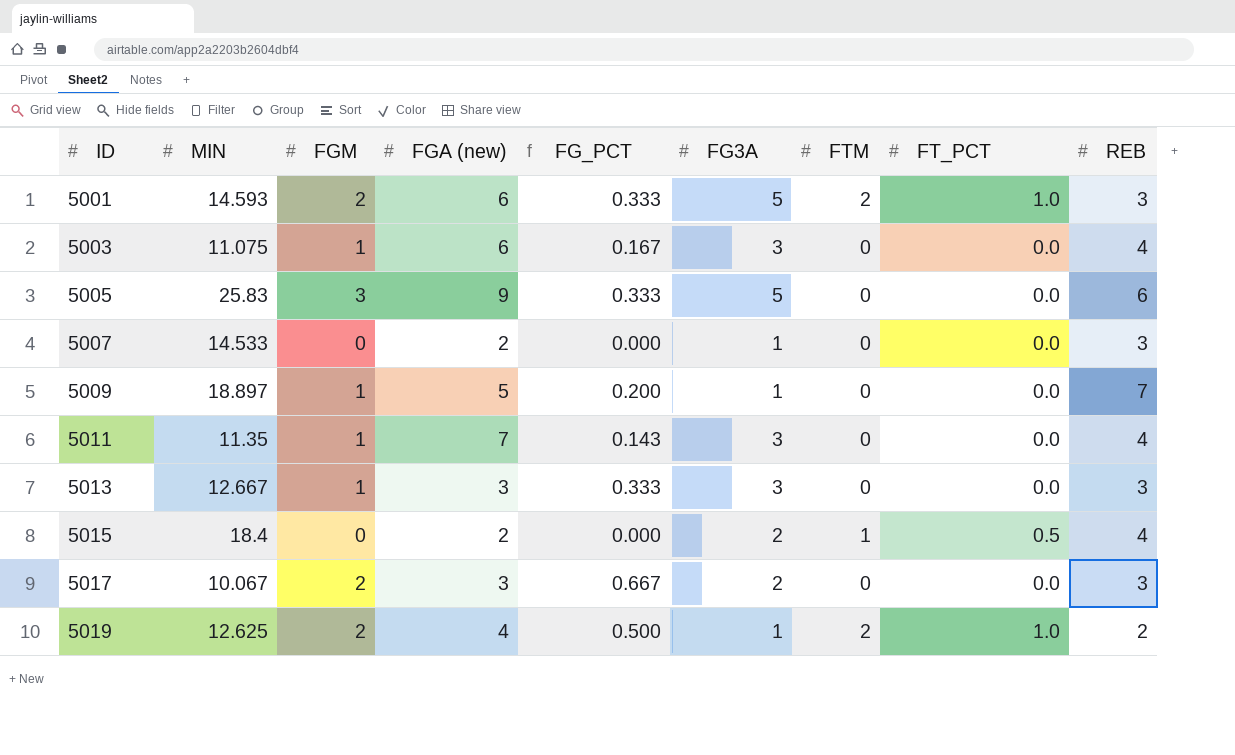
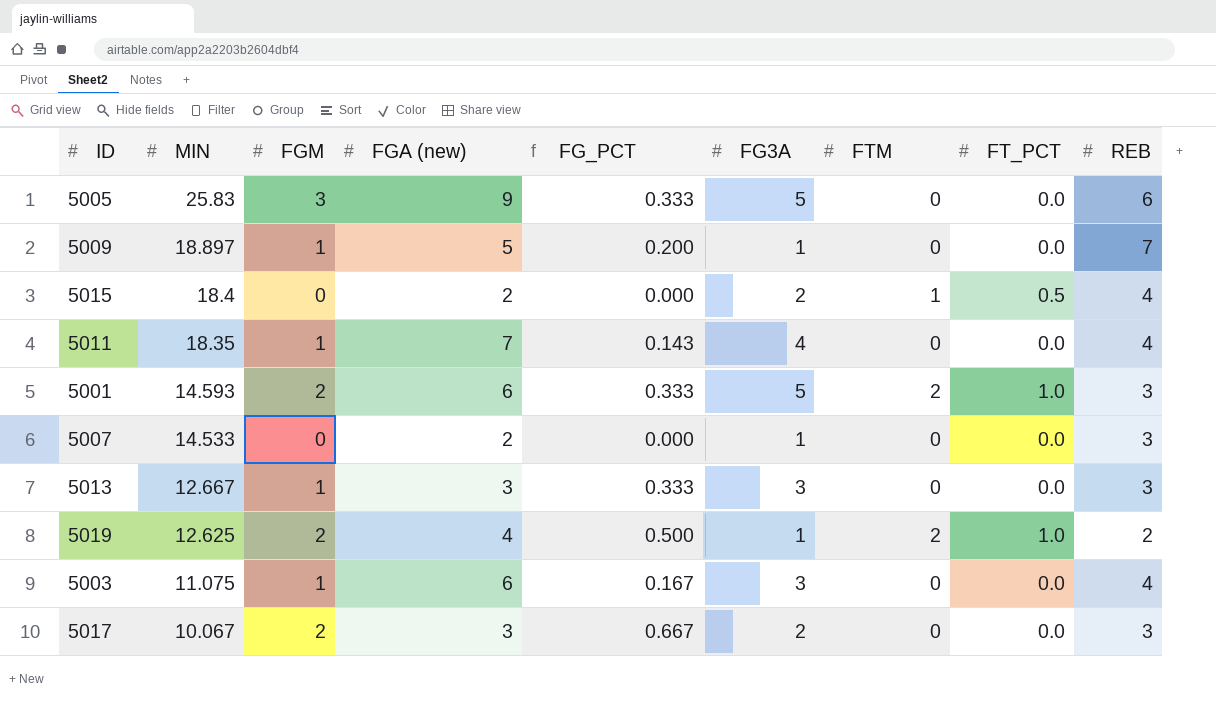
row order: ID ascending -> MIN descending
5011 | MIN: 11.35 -> 18.35
5011 | FG3A: 3 -> 4

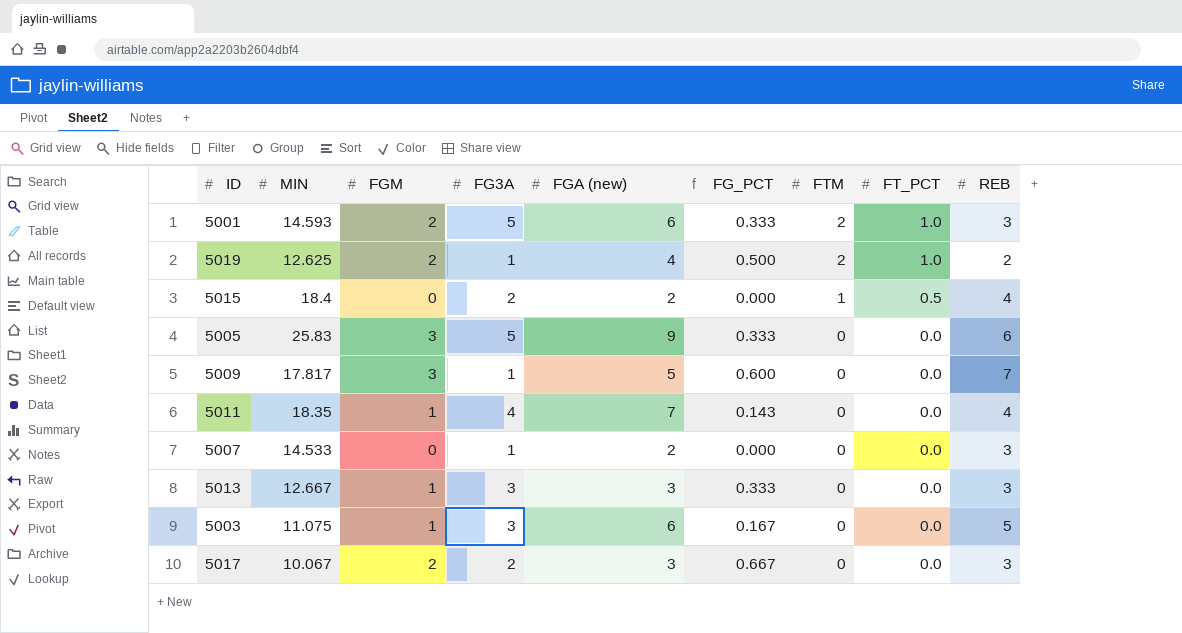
row order: MIN descending -> FTM descending
column FG3A | position: 6 -> 4
5009 | MIN: 18.897 -> 17.817
5009 | FGM: 1 -> 3
5009 | FG_PCT: 0.200 -> 0.600
5003 | REB: 4 -> 5

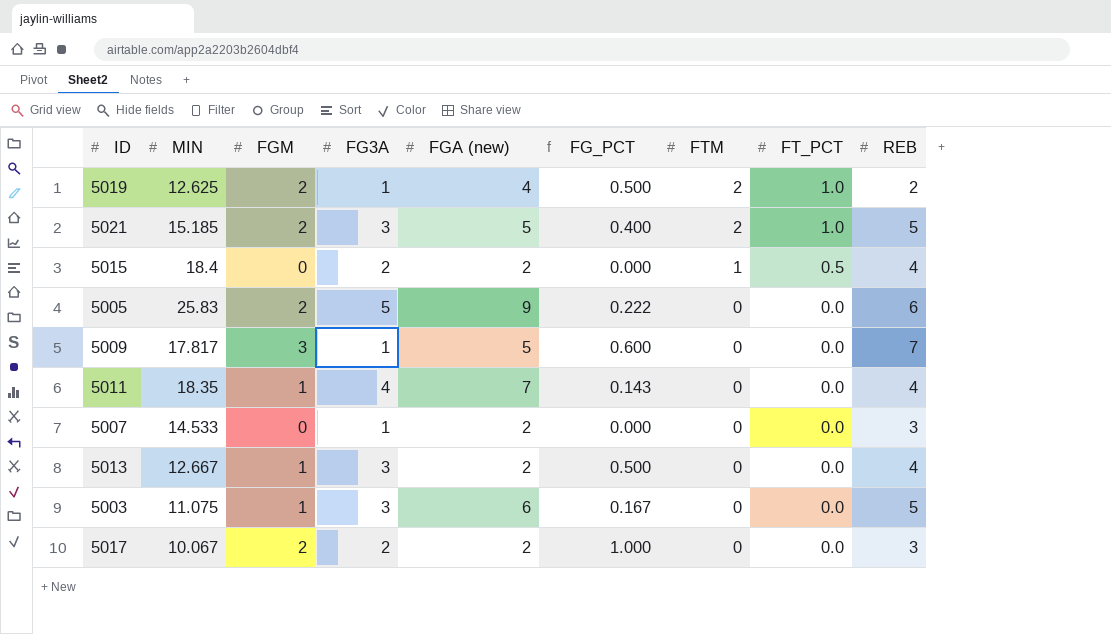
row 5001: 14.593 | 2 | 5 | 6 | 0.333 | 2 | 1.0 | 3 -> none
row 5021: none -> 15.185 | 2 | 3 | 5 | 0.400 | 2 | 1.0 | 5
5005 | FGM: 3 -> 2
5005 | FG_PCT: 0.333 -> 0.222
5013 | FGA (new): 3 -> 2
5013 | FG_PCT: 0.333 -> 0.500
5013 | REB: 3 -> 4
5017 | FGA (new): 3 -> 2
5017 | FG_PCT: 0.667 -> 1.000

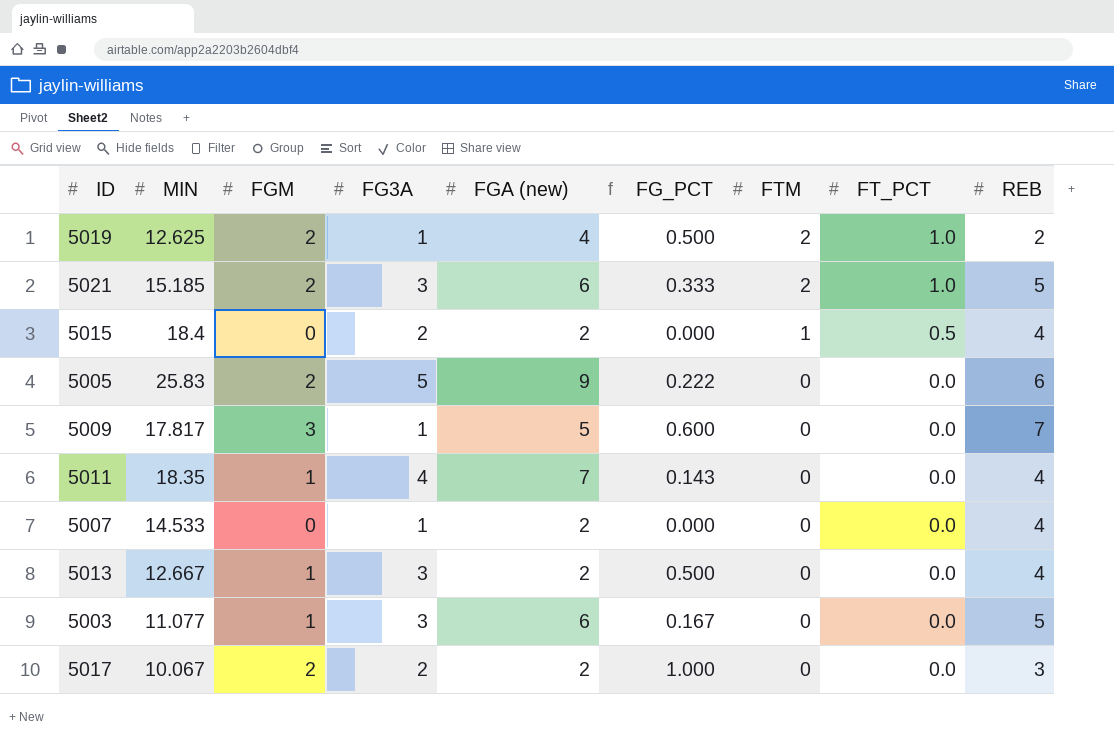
5021 | FGA (new): 5 -> 6
5021 | FG_PCT: 0.400 -> 0.333
5007 | REB: 3 -> 4
5003 | MIN: 11.075 -> 11.077

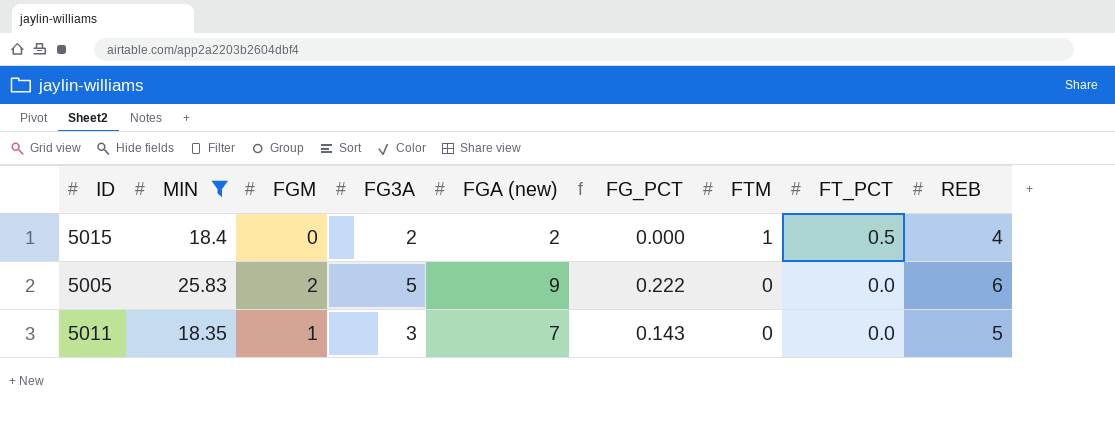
filter: none -> MIN >= 18.35
5011 | FG3A: 4 -> 3
5011 | REB: 4 -> 5

